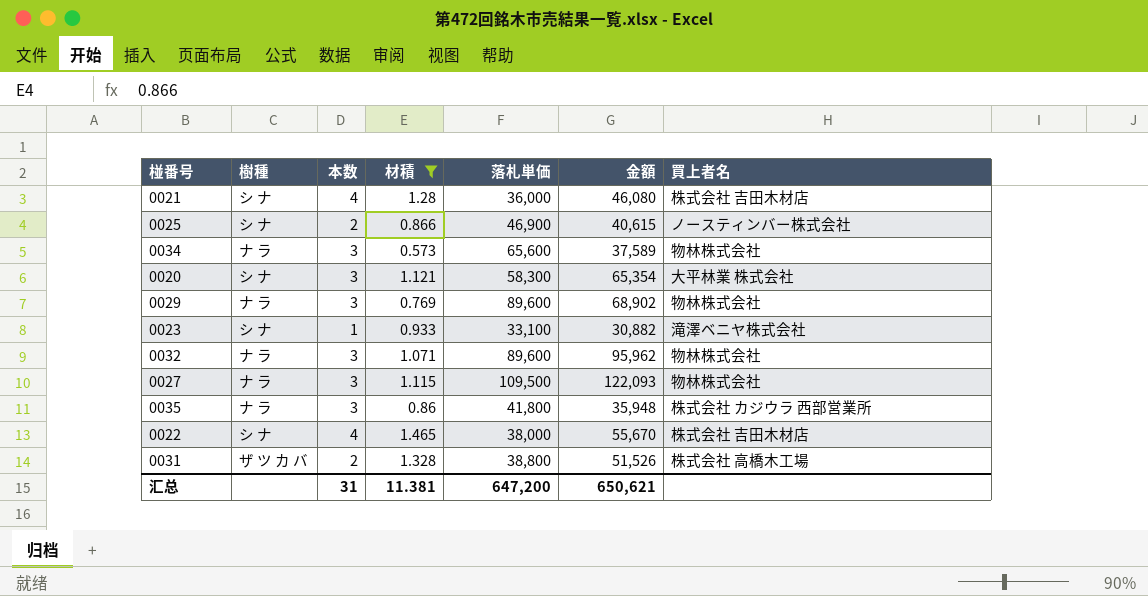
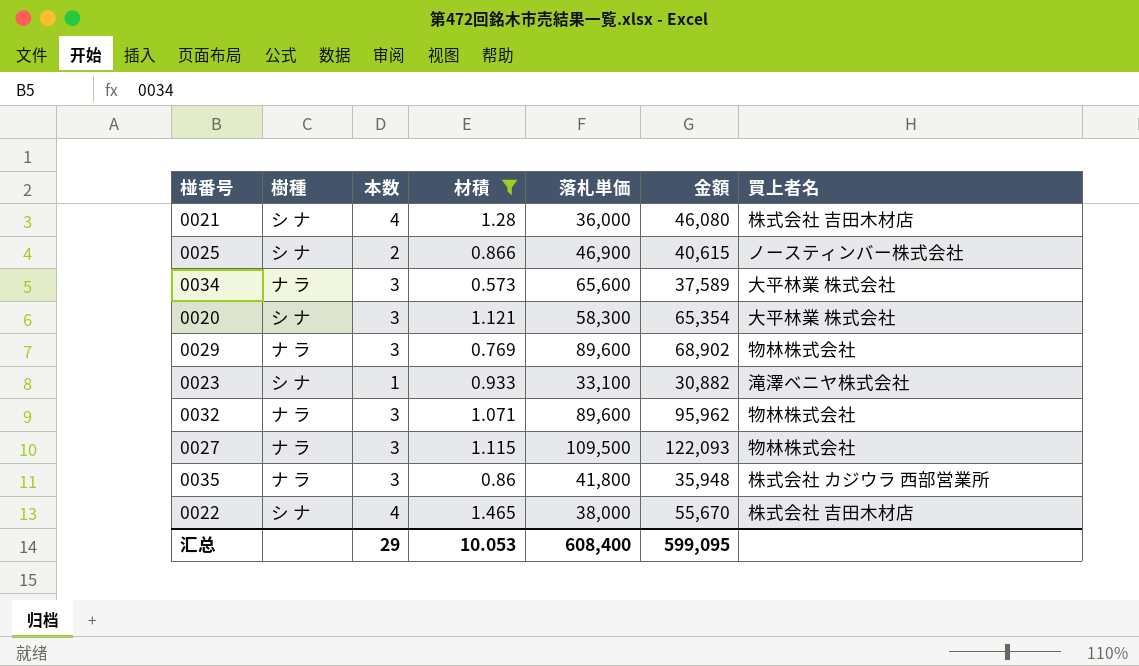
row 0031: ザ ツ カ バ | 2 | 1.328 | 38,800 | 51,526 | 株式会社 高橋木工場 -> none
0034 | 買上者名: 物林株式会社 -> 大平林業 株式会社
汇总 | 本数: 31 -> 29
汇总 | 材積: 11.381 -> 10.053
汇总 | 落札単価: 647,200 -> 608,400
汇总 | 金額: 650,621 -> 599,095

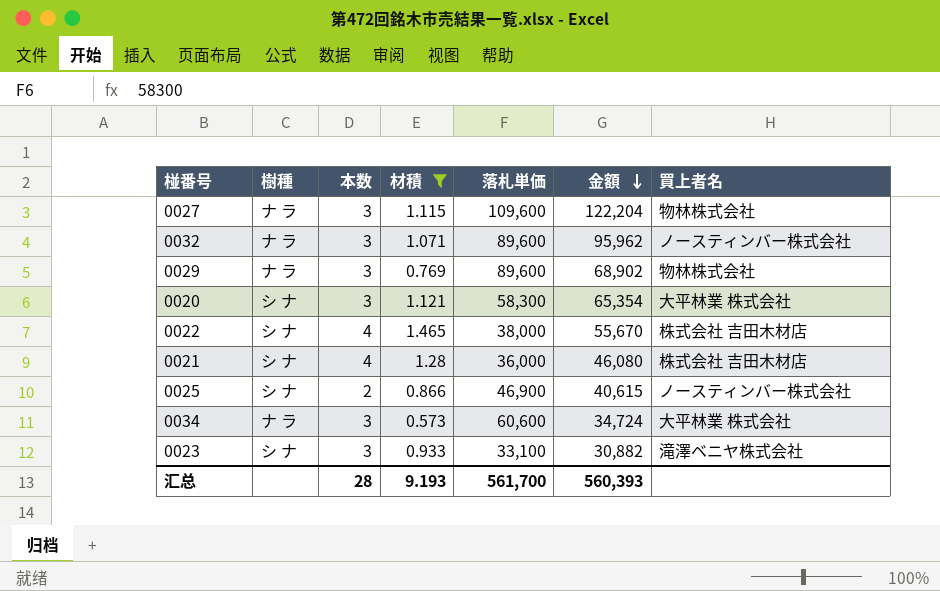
row order: none -> 金額 descending
row 0035: ナ ラ | 3 | 0.86 | 41,800 | 35,948 | 株式会社 カジウラ 西部営業所 -> none
0027 | 落札単価: 109,500 -> 109,600
0027 | 金額: 122,093 -> 122,204
0032 | 買上者名: 物林株式会社 -> ノースティンバー株式会社
0034 | 落札単価: 65,600 -> 60,600
0034 | 金額: 37,589 -> 34,724
0023 | 本数: 1 -> 3
汇总 | 本数: 29 -> 28
汇总 | 材積: 10.053 -> 9.193
汇总 | 落札単価: 608,400 -> 561,700
汇总 | 金額: 599,095 -> 560,393

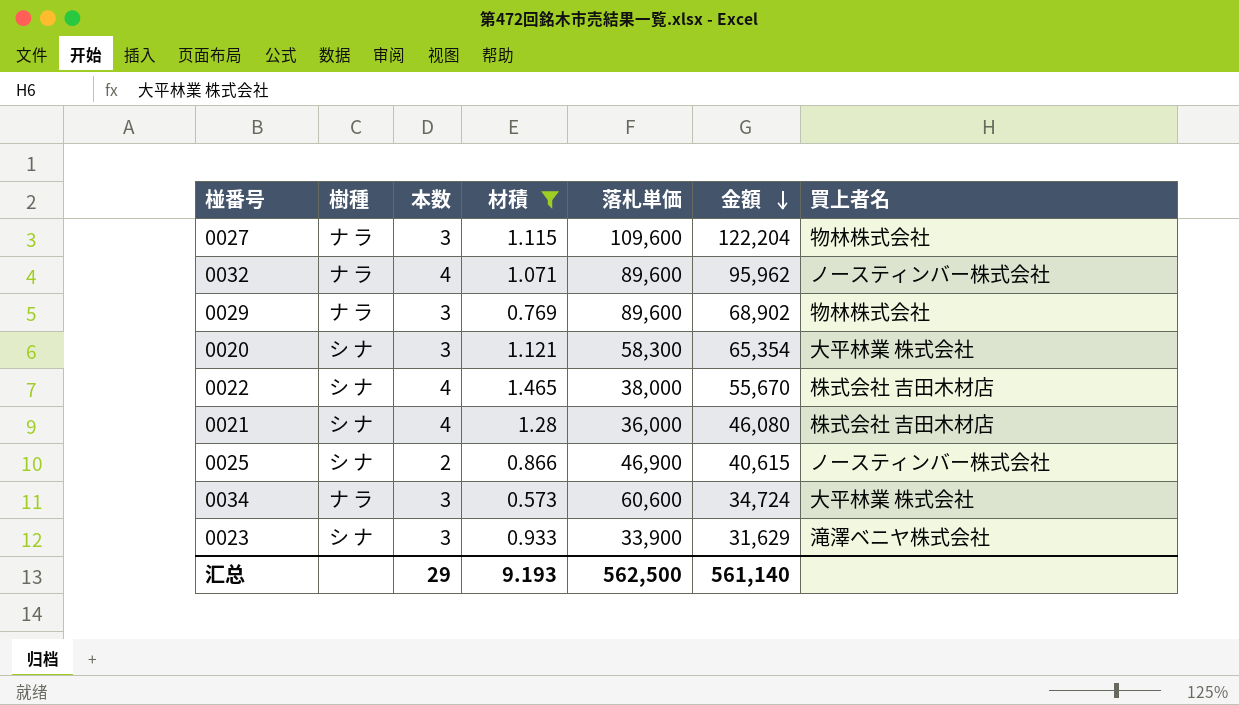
0032 | 本数: 3 -> 4
0023 | 落札単価: 33,100 -> 33,900
0023 | 金額: 30,882 -> 31,629
汇总 | 本数: 28 -> 29
汇总 | 落札単価: 561,700 -> 562,500
汇总 | 金額: 560,393 -> 561,140

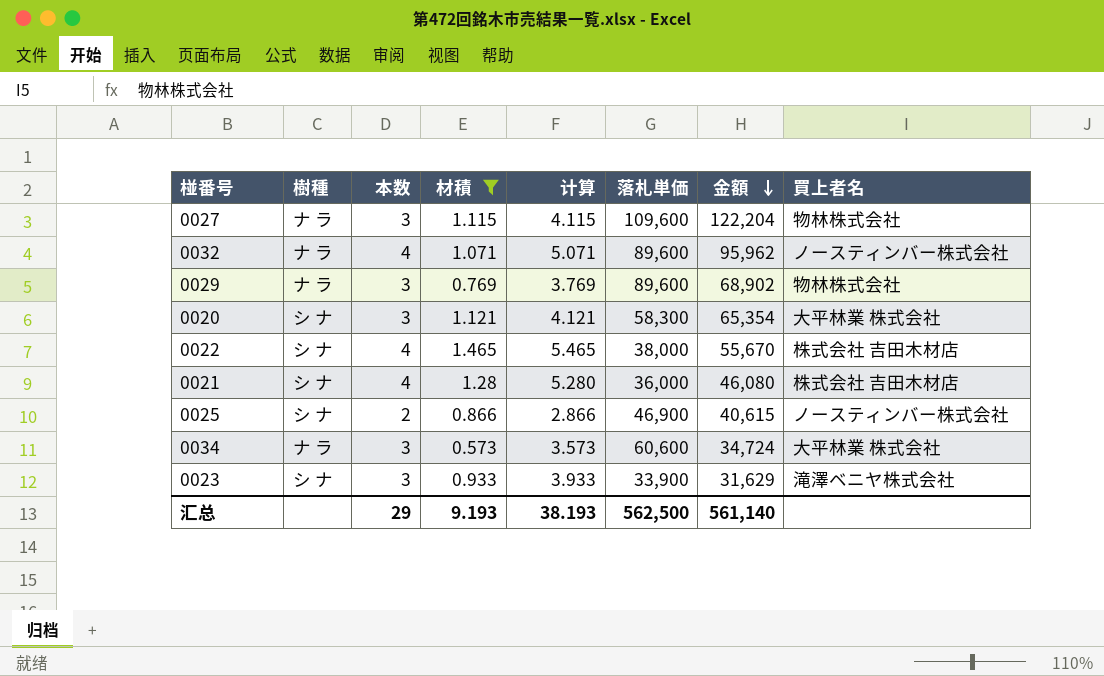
column 计算 | formula: none -> [本数] + [材積]

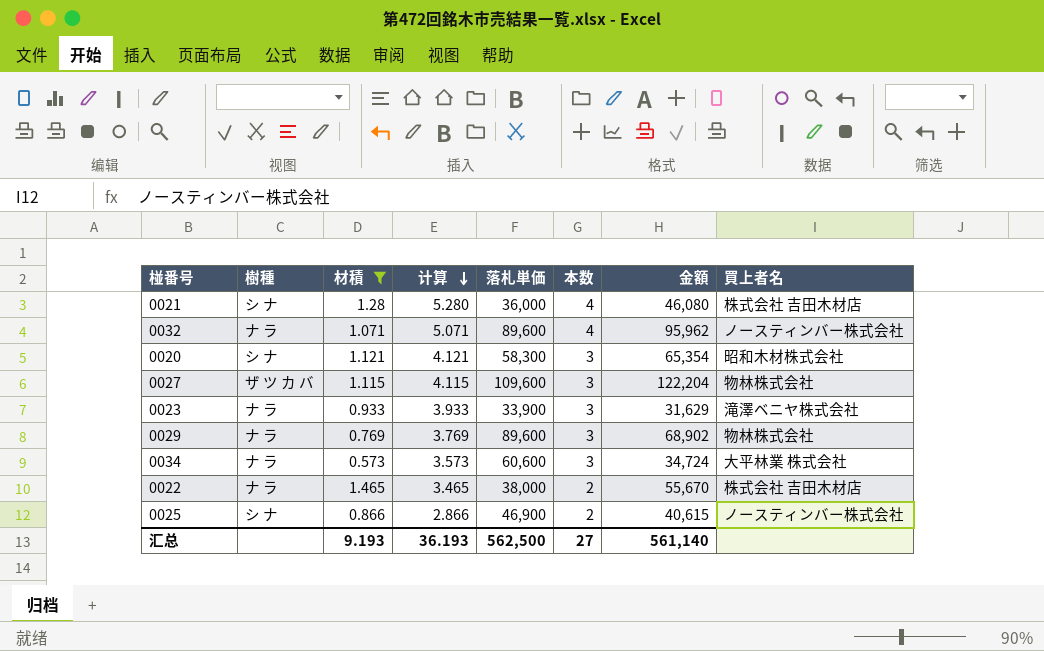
row order: 金額 descending -> 计算 descending
column 本数 | position: 3 -> 6
0020 | 買上者名: 大平林業 株式会社 -> 昭和木材株式会社
0027 | 樹種: ナ ラ -> ザ ツ カ バ
0023 | 樹種: シ ナ -> ナ ラ
0022 | 樹種: シ ナ -> ナ ラ
0022 | 计算: 5.465 -> 3.465
0022 | 本数: 4 -> 2
汇总 | 计算: 38.193 -> 36.193
汇总 | 本数: 29 -> 27

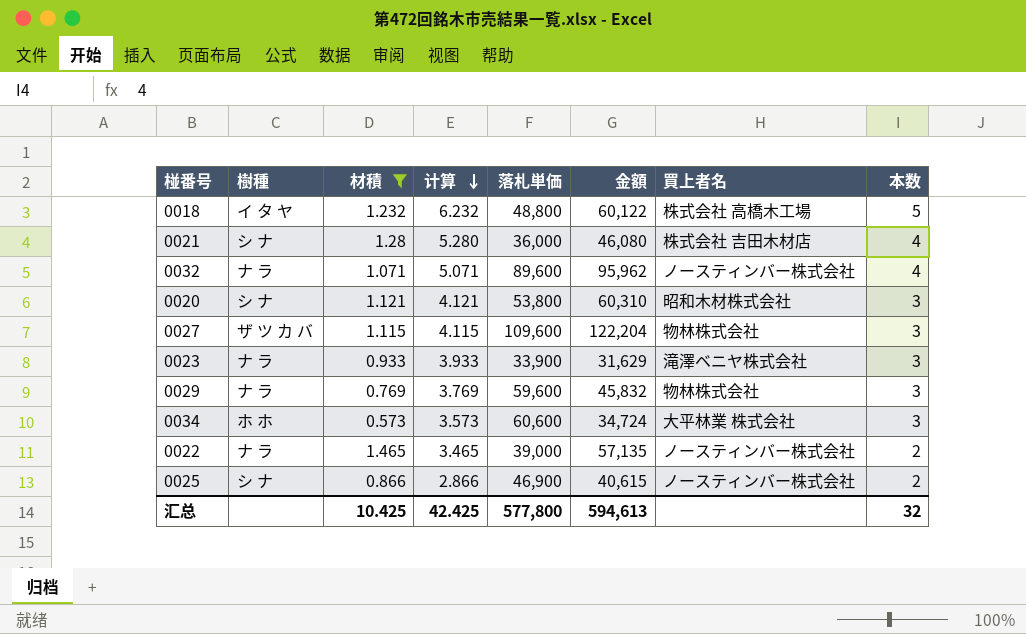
column 本数 | position: 6 -> 8
row 0018: none -> イ タ ヤ | 1.232 | 6.232 | 48,800 | 60,122 | 株式会社 高橋木工場 | 5
0020 | 落札単価: 58,300 -> 53,800
0020 | 金額: 65,354 -> 60,310
0029 | 落札単価: 89,600 -> 59,600
0029 | 金額: 68,902 -> 45,832
0034 | 樹種: ナ ラ -> ホ ホ
0022 | 落札単価: 38,000 -> 39,000
0022 | 金額: 55,670 -> 57,135
0022 | 買上者名: 株式会社 吉田木材店 -> ノースティンバー株式会社
汇总 | 材積: 9.193 -> 10.425
汇总 | 计算: 36.193 -> 42.425
汇总 | 落札単価: 562,500 -> 577,800
汇总 | 金額: 561,140 -> 594,613
汇总 | 本数: 27 -> 32

